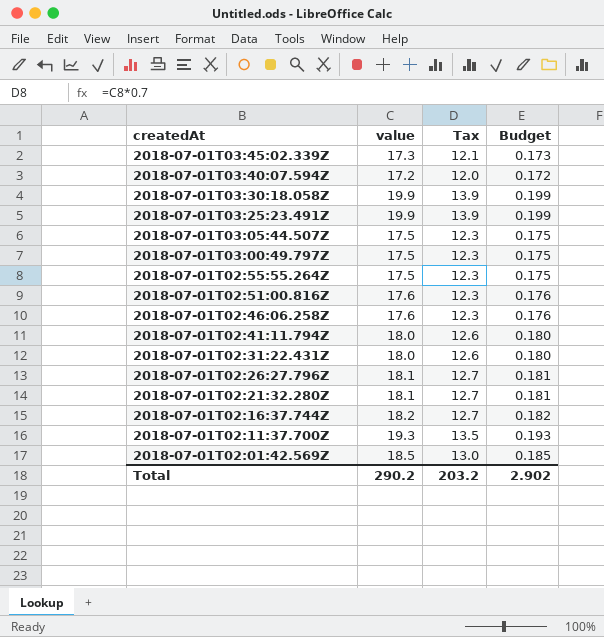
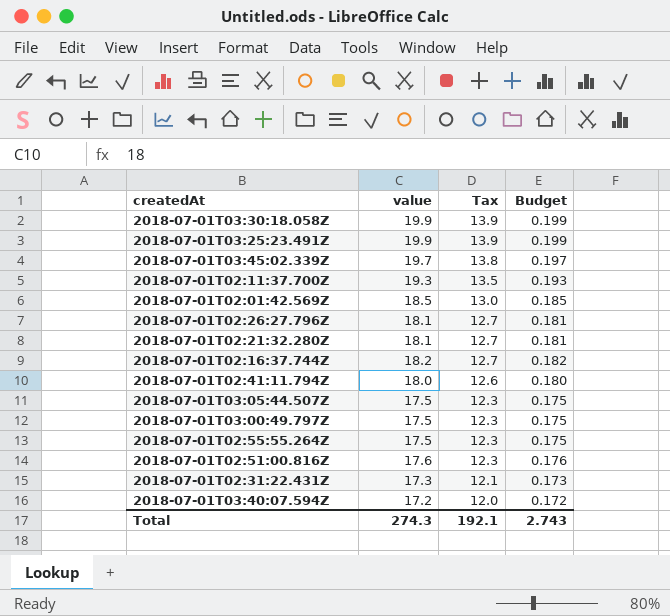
row order: createdAt descending -> Tax descending
row 2018-07-01T02:46:06.258Z: 17.6 | 12.3 | 0.176 -> none
2018-07-01T03:45:02.339Z | value: 17.3 -> 19.7
2018-07-01T03:45:02.339Z | Tax: 12.1 -> 13.8
2018-07-01T03:45:02.339Z | Budget: 0.173 -> 0.197
2018-07-01T02:31:22.431Z | value: 18.0 -> 17.3
2018-07-01T02:31:22.431Z | Tax: 12.6 -> 12.1
2018-07-01T02:31:22.431Z | Budget: 0.180 -> 0.173
Total | value: 290.2 -> 274.3
Total | Tax: 203.2 -> 192.1
Total | Budget: 2.902 -> 2.743

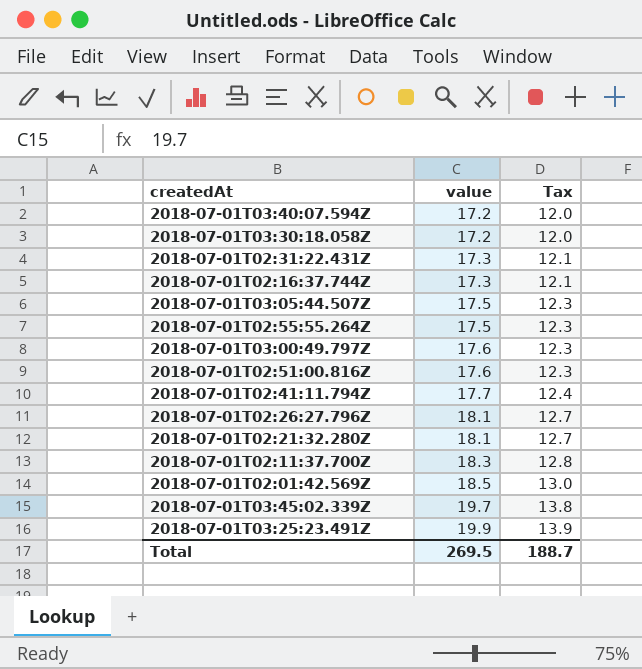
row order: Tax descending -> value ascending
column Budget | formula: [value] * 0.01 -> none
2018-07-01T03:30:18.058Z | value: 19.9 -> 17.2
2018-07-01T03:30:18.058Z | Tax: 13.9 -> 12.0
2018-07-01T02:16:37.744Z | value: 18.2 -> 17.3
2018-07-01T02:16:37.744Z | Tax: 12.7 -> 12.1
2018-07-01T03:00:49.797Z | value: 17.5 -> 17.6
2018-07-01T02:41:11.794Z | value: 18.0 -> 17.7
2018-07-01T02:41:11.794Z | Tax: 12.6 -> 12.4
2018-07-01T02:11:37.700Z | value: 19.3 -> 18.3
2018-07-01T02:11:37.700Z | Tax: 13.5 -> 12.8
Total | value: 274.3 -> 269.5
Total | Tax: 192.1 -> 188.7

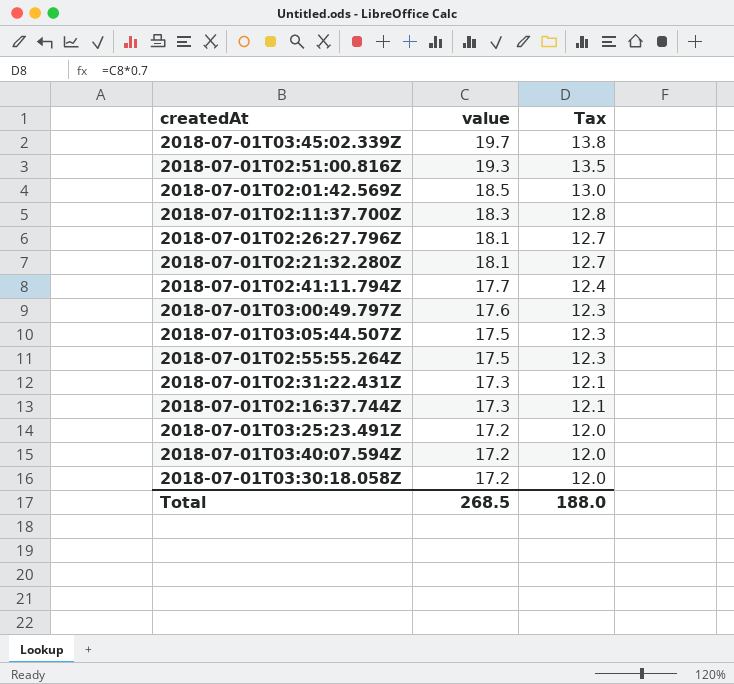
row order: value ascending -> value descending
2018-07-01T02:51:00.816Z | value: 17.6 -> 19.3
2018-07-01T02:51:00.816Z | Tax: 12.3 -> 13.5
2018-07-01T03:25:23.491Z | value: 19.9 -> 17.2
2018-07-01T03:25:23.491Z | Tax: 13.9 -> 12.0
Total | value: 269.5 -> 268.5
Total | Tax: 188.7 -> 188.0

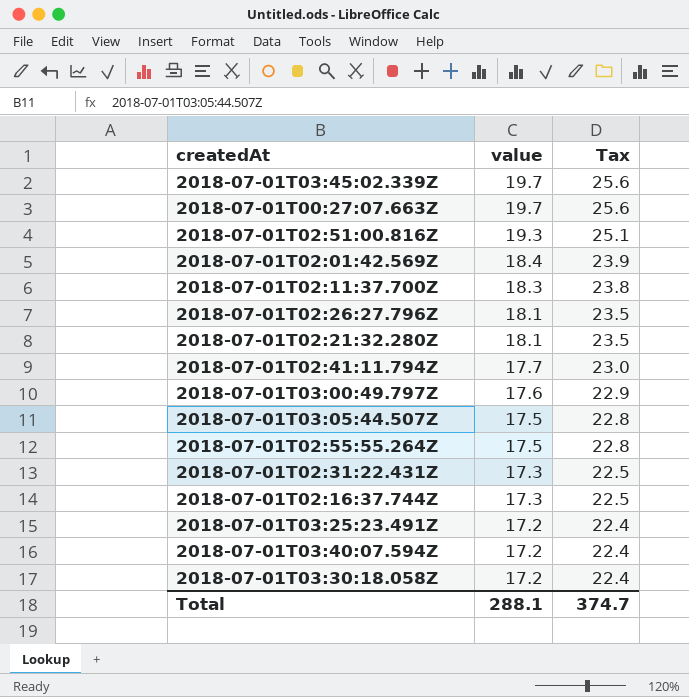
column Tax | formula: [value] * 0.7 -> [value] * 1.3
row 2018-07-01T00:27:07.663Z: none -> 19.7 | 25.6
2018-07-01T02:01:42.569Z | value: 18.5 -> 18.4
Total | value: 268.5 -> 288.1
Total | Tax: 188.0 -> 374.7

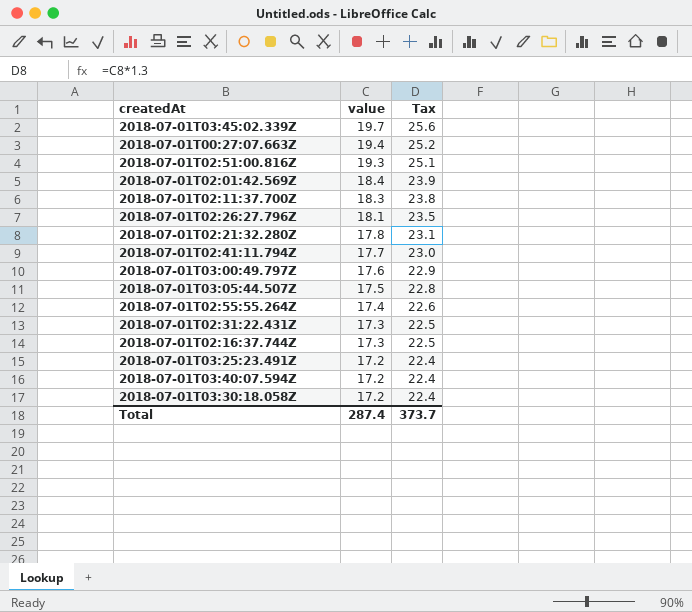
2018-07-01T00:27:07.663Z | value: 19.7 -> 19.4
2018-07-01T00:27:07.663Z | Tax: 25.6 -> 25.2
2018-07-01T02:21:32.280Z | value: 18.1 -> 17.8
2018-07-01T02:21:32.280Z | Tax: 23.5 -> 23.1
2018-07-01T02:55:55.264Z | value: 17.5 -> 17.4
2018-07-01T02:55:55.264Z | Tax: 22.8 -> 22.6
Total | value: 288.1 -> 287.4
Total | Tax: 374.7 -> 373.7

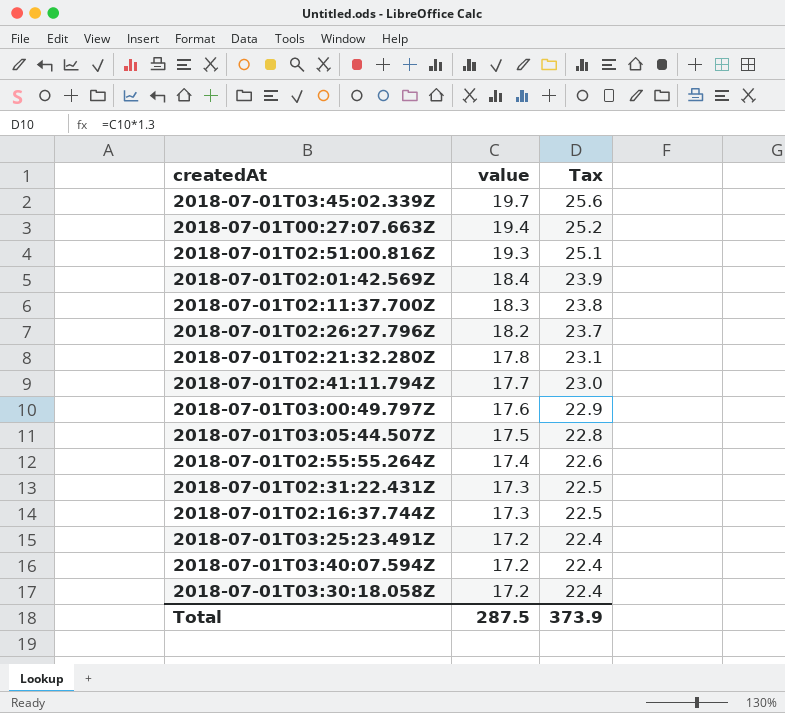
2018-07-01T02:26:27.796Z | value: 18.1 -> 18.2
2018-07-01T02:26:27.796Z | Tax: 23.5 -> 23.7
Total | value: 287.4 -> 287.5
Total | Tax: 373.7 -> 373.9

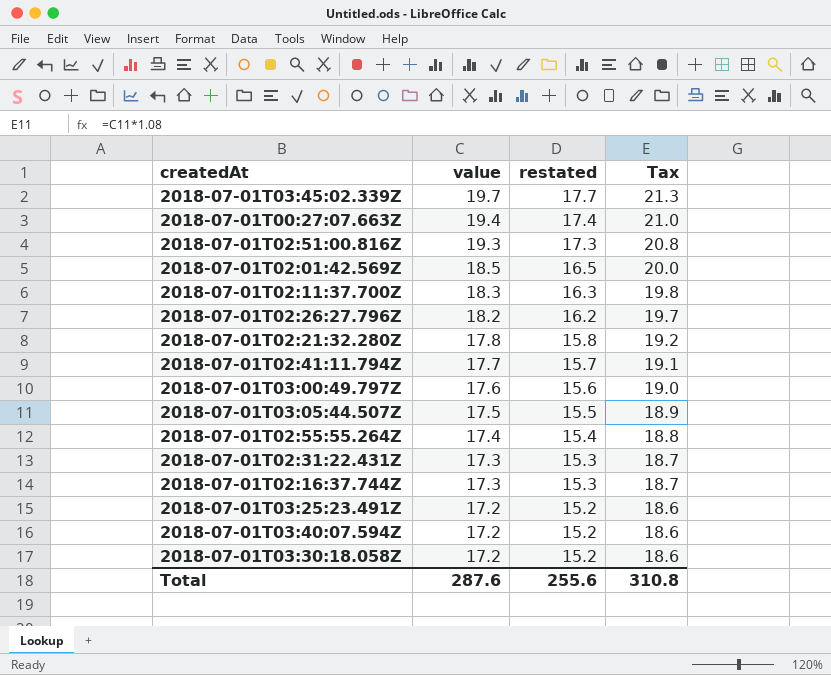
column restated | formula: none -> [value] - 2
column Tax | formula: [value] * 1.3 -> [value] * 1.08
2018-07-01T02:01:42.569Z | value: 18.4 -> 18.5
Total | value: 287.5 -> 287.6
Total | Tax: 373.9 -> 310.8

